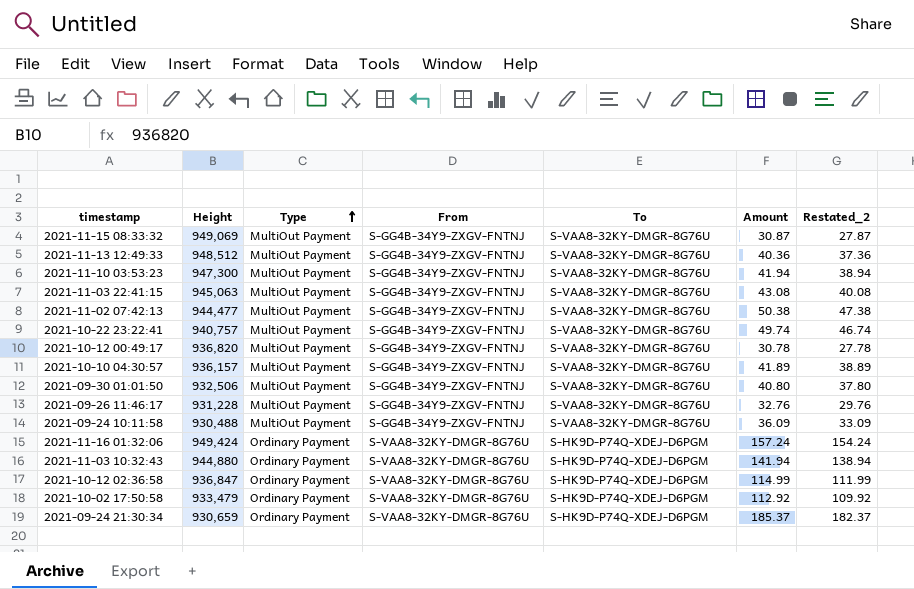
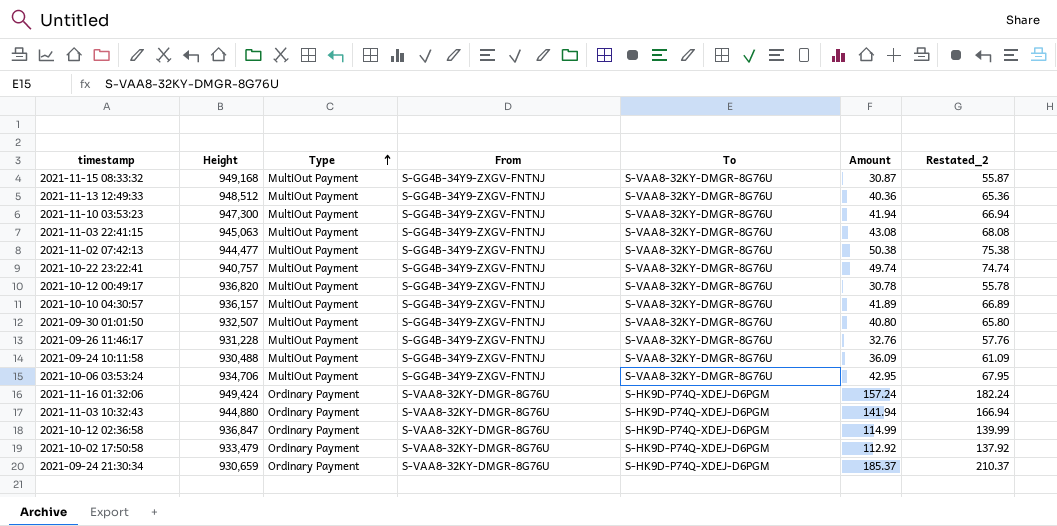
column Restated_2 | formula: [Amount] - 3 -> [Amount] + 25
2021-11-15 08:33:32 | Height: 949,069 -> 949,168
2021-09-30 01:01:50 | Height: 932,506 -> 932,507
row 2021-10-06 03:53:24: none -> 934,706 | MultiOut Payment | S-GG4B-34Y9-ZXGV-FNTNJ | S-VAA8-32KY-DMGR-8G76U | 42.95 | 67.95

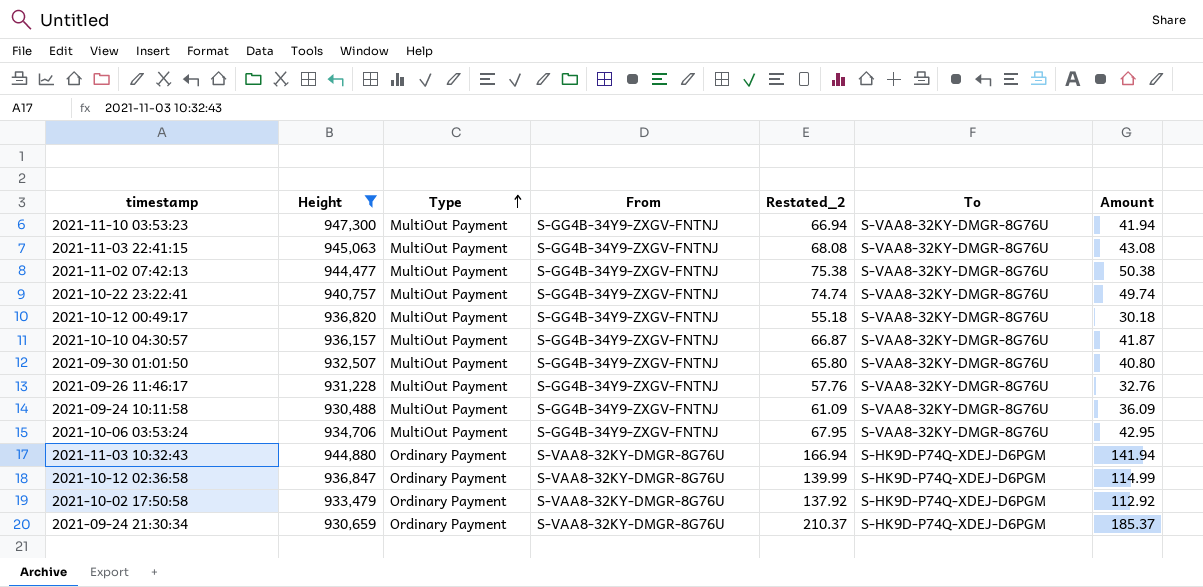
filter: none -> Height <= 947,300
column Restated_2 | position: 7 -> 5
2021-10-12 00:49:17 | Restated_2: 55.78 -> 55.18
2021-10-12 00:49:17 | Amount: 30.78 -> 30.18
2021-10-10 04:30:57 | Restated_2: 66.89 -> 66.87
2021-10-10 04:30:57 | Amount: 41.89 -> 41.87

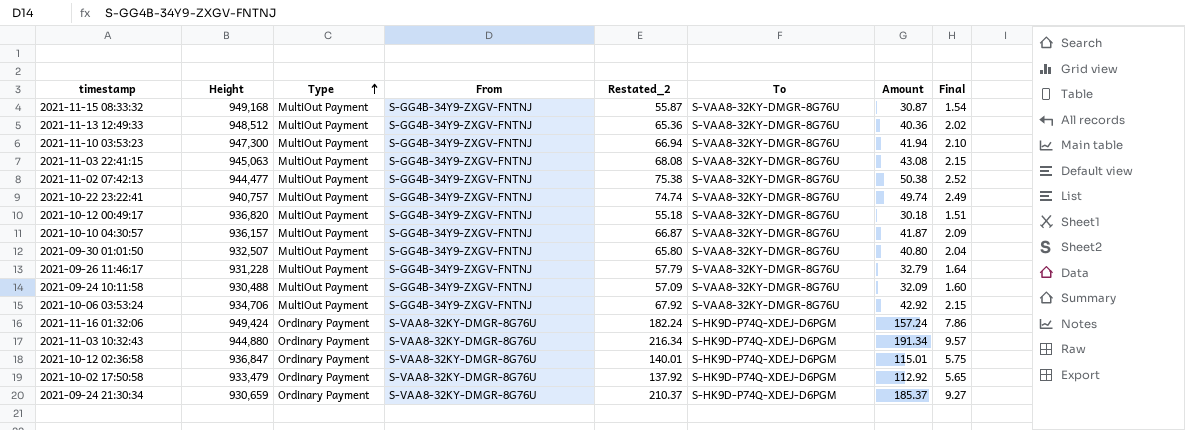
filter: Height <= 947,300 -> none
column Final | formula: none -> [Amount] * 0.05
2021-09-26 11:46:17 | Restated_2: 57.76 -> 57.79
2021-09-26 11:46:17 | Amount: 32.76 -> 32.79
2021-09-24 10:11:58 | Restated_2: 61.09 -> 57.09
2021-09-24 10:11:58 | Amount: 36.09 -> 32.09
2021-10-06 03:53:24 | Restated_2: 67.95 -> 67.92
2021-10-06 03:53:24 | Amount: 42.95 -> 42.92
2021-11-03 10:32:43 | Restated_2: 166.94 -> 216.34
2021-11-03 10:32:43 | Amount: 141.94 -> 191.34
2021-10-12 02:36:58 | Restated_2: 139.99 -> 140.01
2021-10-12 02:36:58 | Amount: 114.99 -> 115.01

